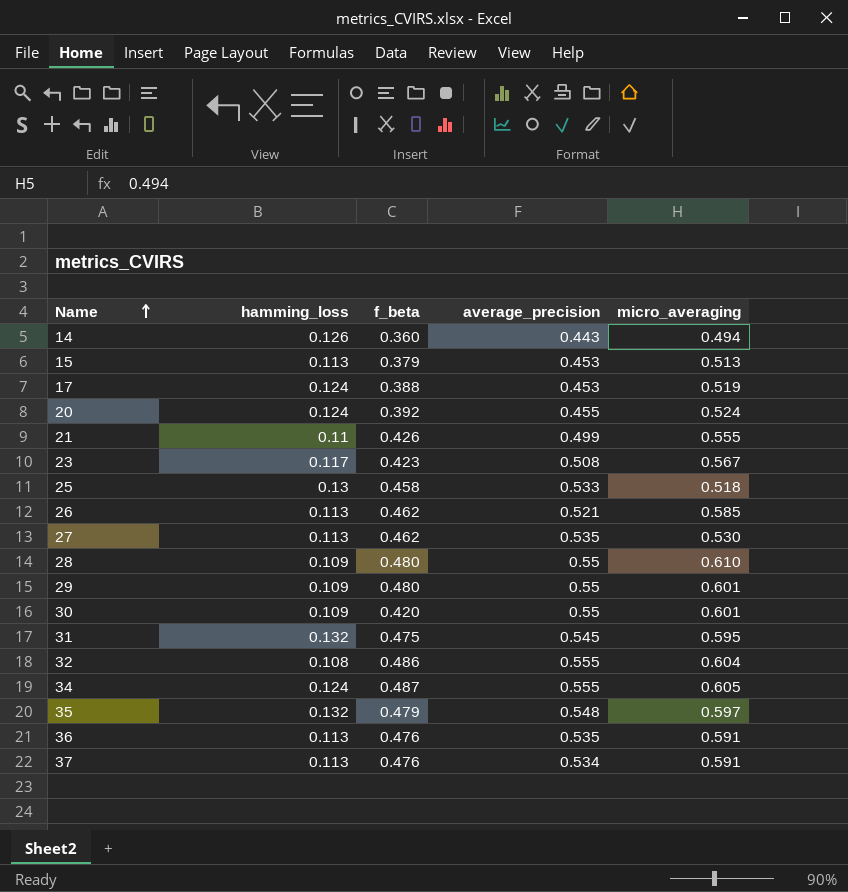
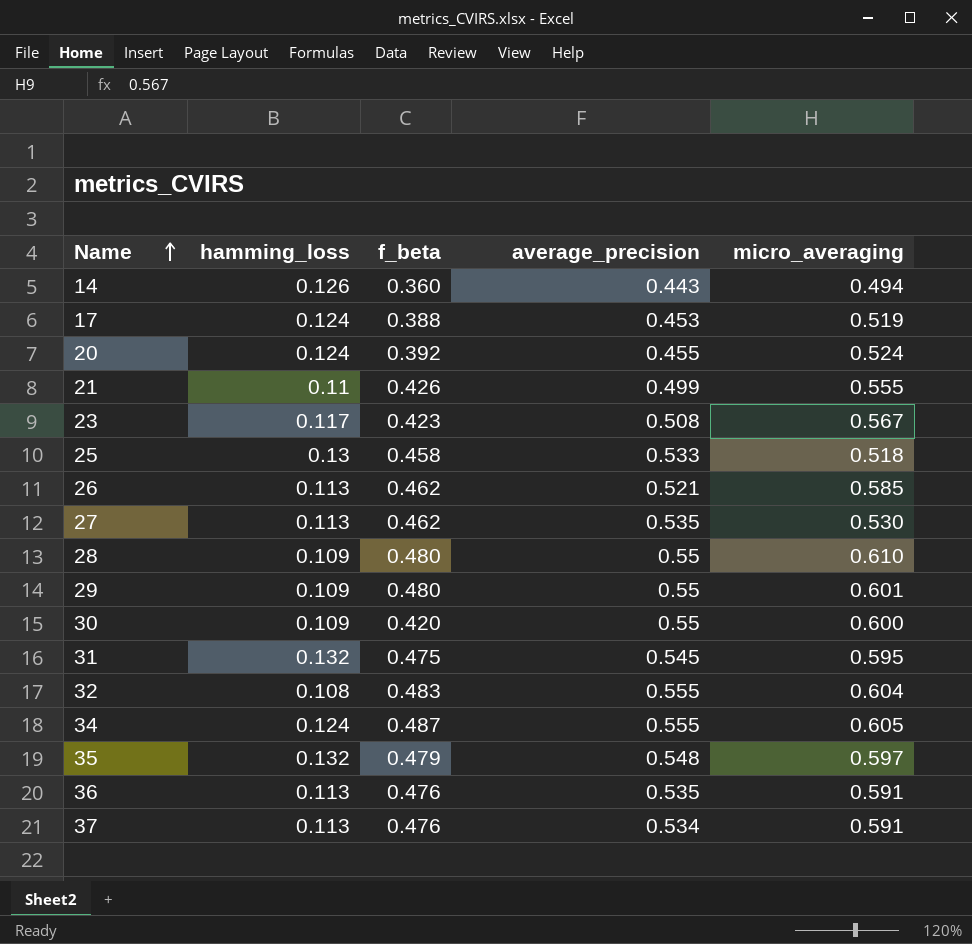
row 15: 0.113 | 0.379 | 0.453 | 0.513 -> none
30 | micro_averaging: 0.601 -> 0.600
32 | f_beta: 0.486 -> 0.483

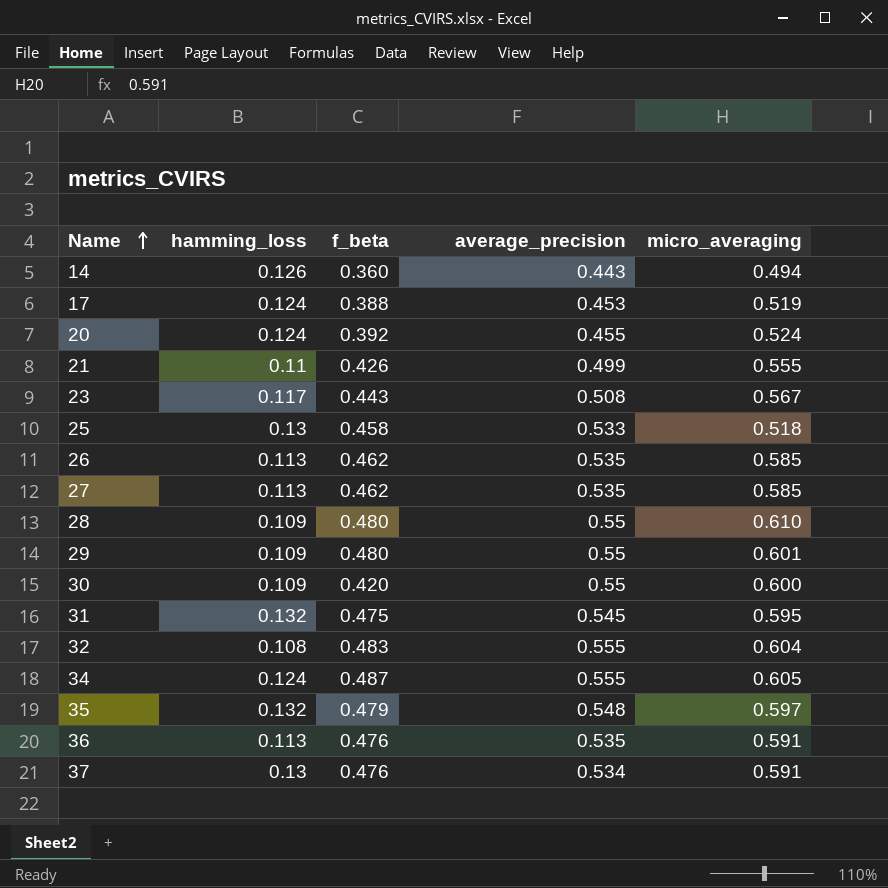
23 | f_beta: 0.423 -> 0.443
26 | average_precision: 0.521 -> 0.535
27 | micro_averaging: 0.530 -> 0.585
37 | hamming_loss: 0.113 -> 0.13

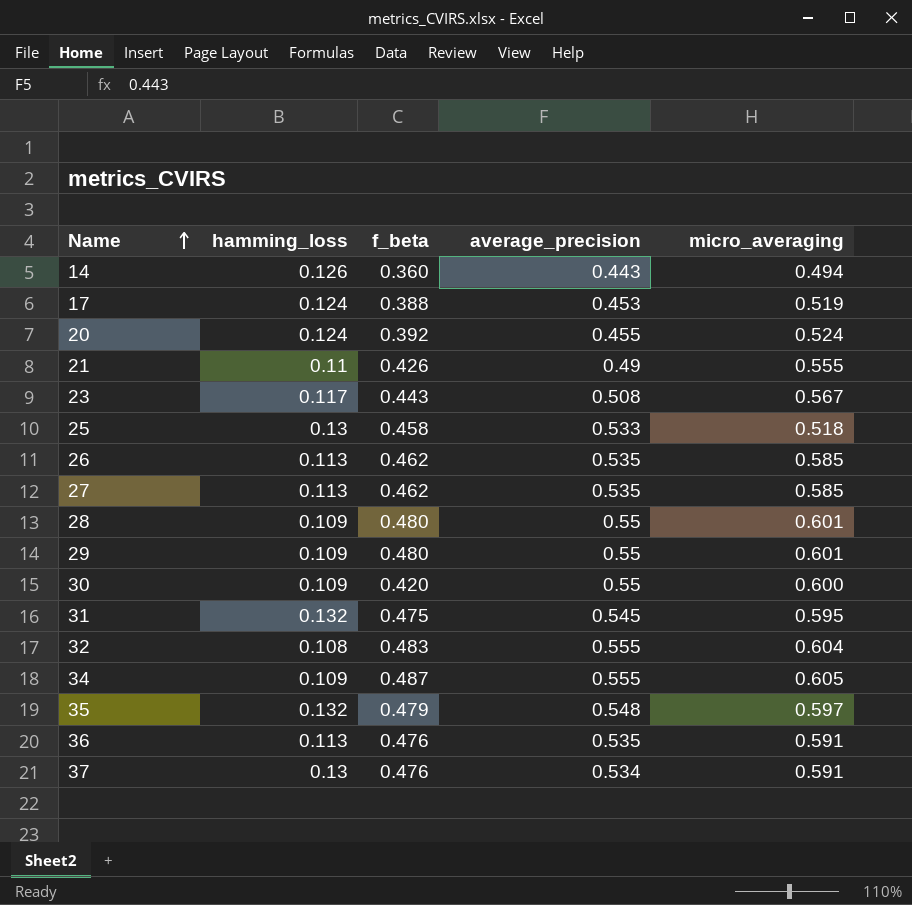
21 | average_precision: 0.499 -> 0.49
28 | micro_averaging: 0.610 -> 0.601
34 | hamming_loss: 0.124 -> 0.109

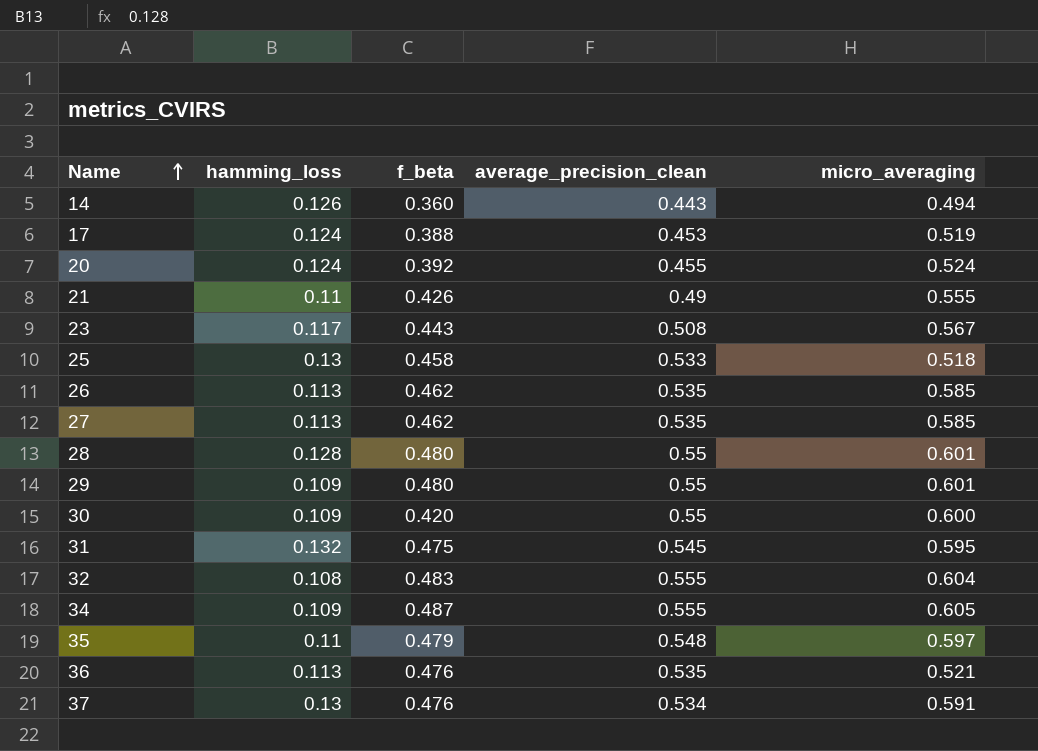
column name: average_precision -> average_precision_clean
28 | hamming_loss: 0.109 -> 0.128
35 | hamming_loss: 0.132 -> 0.11
36 | micro_averaging: 0.591 -> 0.521

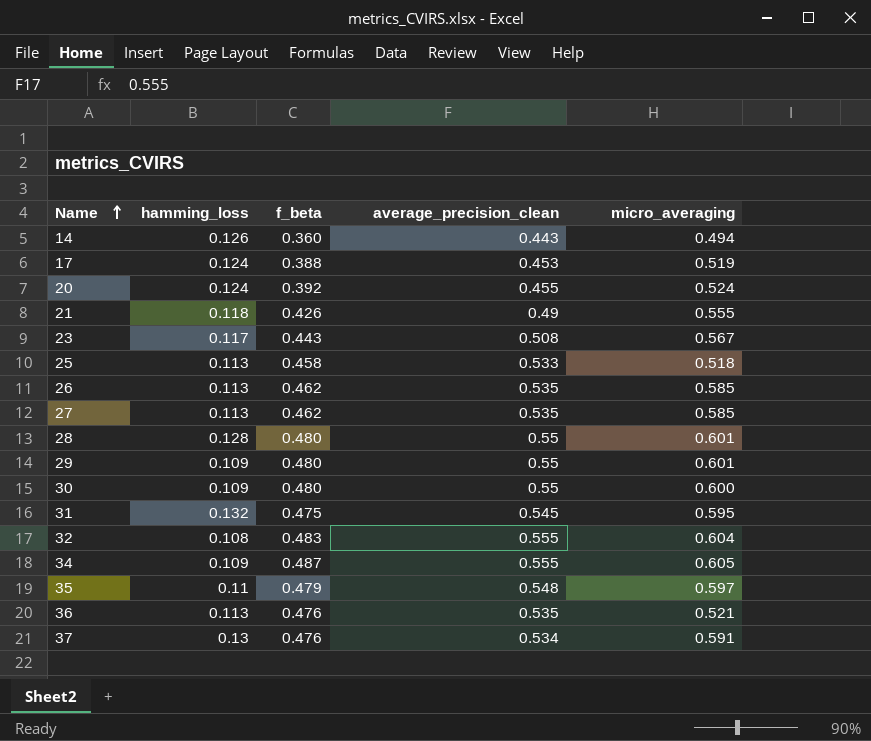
21 | hamming_loss: 0.11 -> 0.118
25 | hamming_loss: 0.13 -> 0.113
30 | f_beta: 0.420 -> 0.480

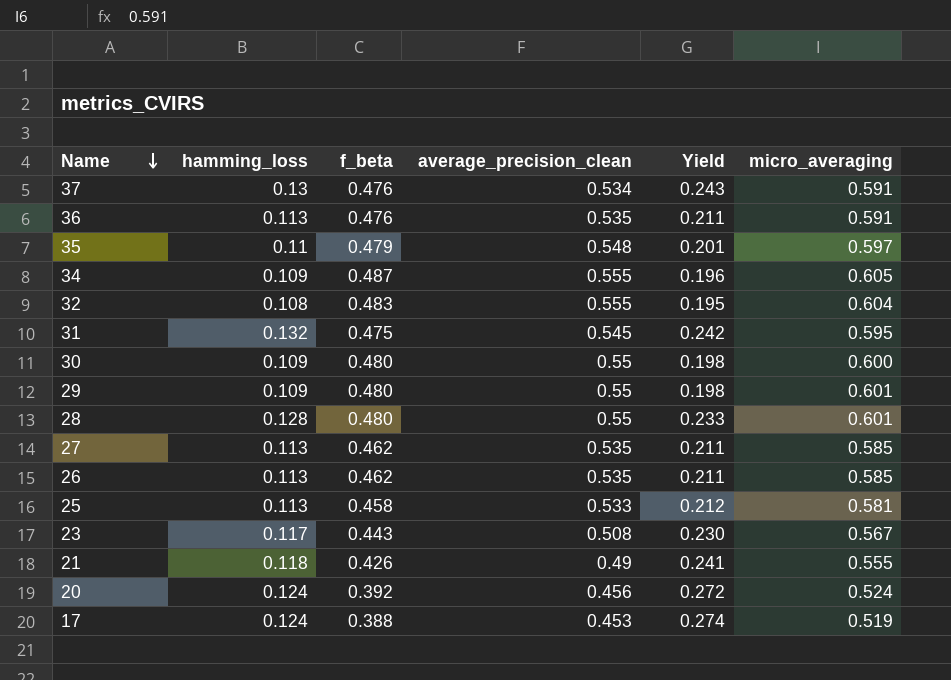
row order: Name ascending -> Name descending
column Yield | formula: none -> [hamming_loss] / [average_precision_clean]
row 14: 0.126 | 0.360 | 0.443 | 0.494 -> none
36 | micro_averaging: 0.521 -> 0.591
25 | micro_averaging: 0.518 -> 0.581
20 | average_precision_clean: 0.455 -> 0.456

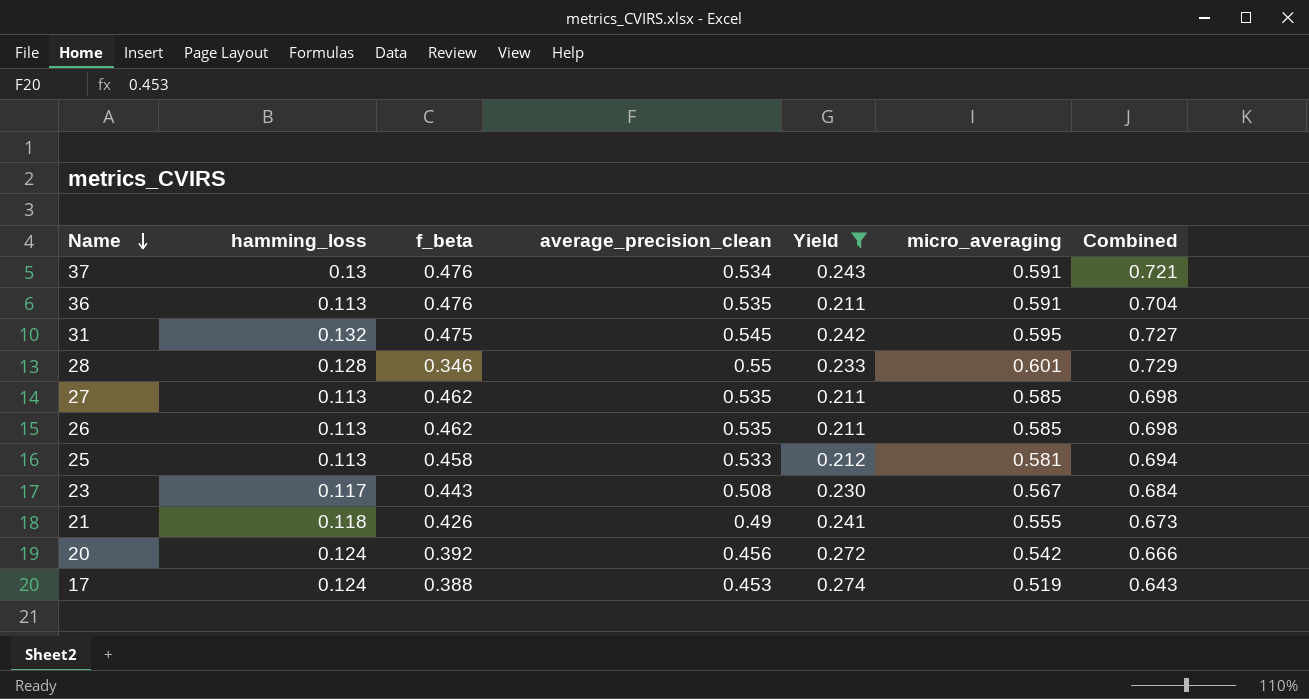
filter: none -> Yield >= 0.211
column Combined | formula: none -> [hamming_loss] + [micro_averaging]
28 | f_beta: 0.480 -> 0.346
20 | micro_averaging: 0.524 -> 0.542

